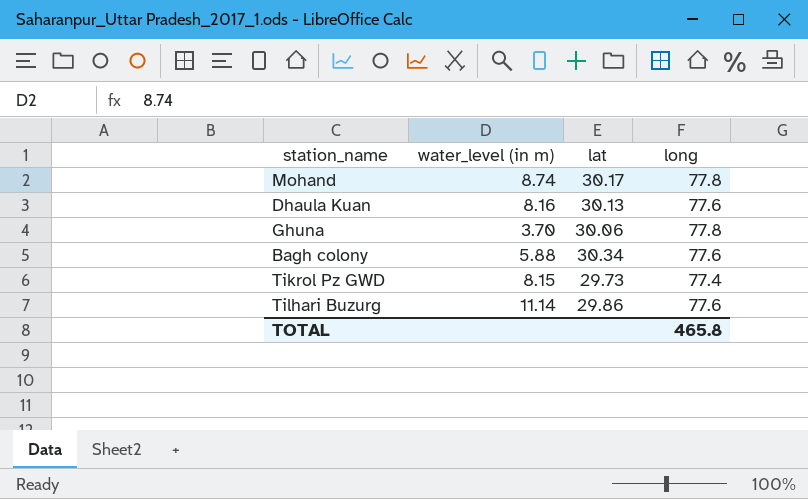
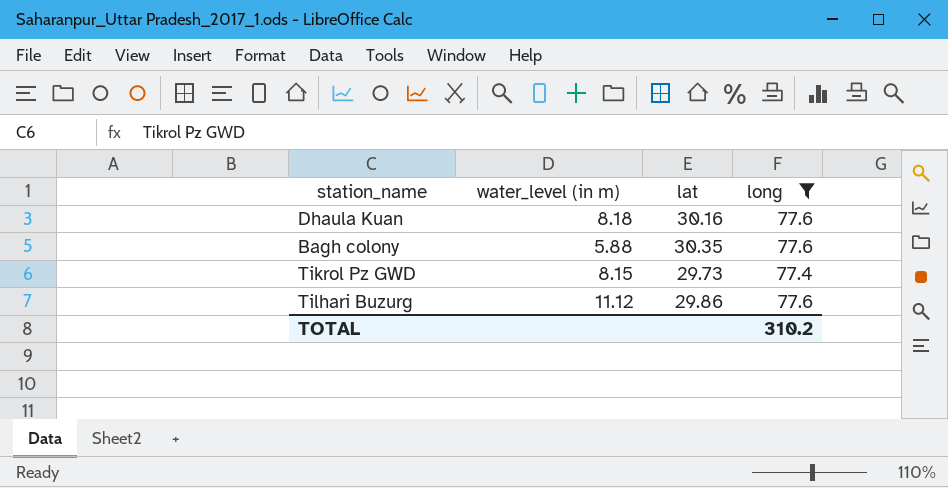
filter: none -> long != 77.8
Dhaula Kuan | water_level (in m): 8.16 -> 8.18
Dhaula Kuan | lat: 30.13 -> 30.16
Bagh colony | lat: 30.34 -> 30.35
Tilhari Buzurg | water_level (in m): 11.14 -> 11.12
TOTAL | long: 465.8 -> 310.2

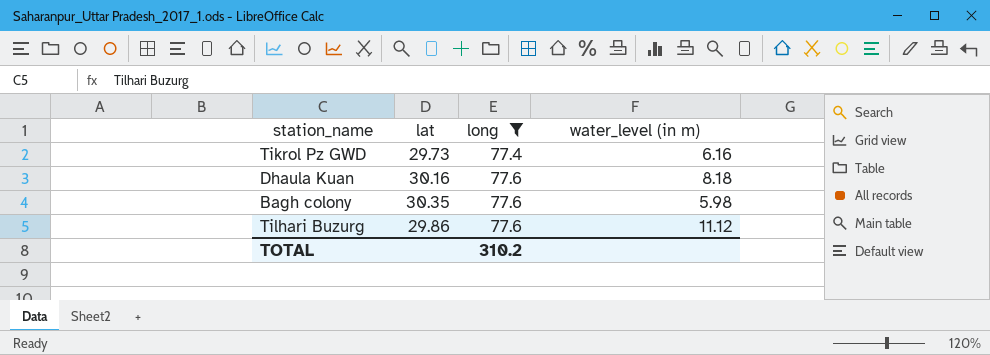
row order: none -> long ascending
column water_level (in m) | position: 2 -> 4
Tikrol Pz GWD | water_level (in m): 8.15 -> 6.16
Bagh colony | water_level (in m): 5.88 -> 5.98

